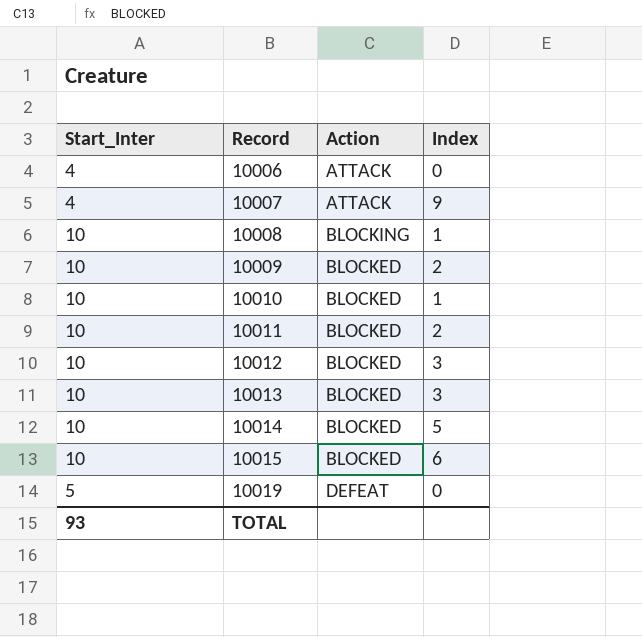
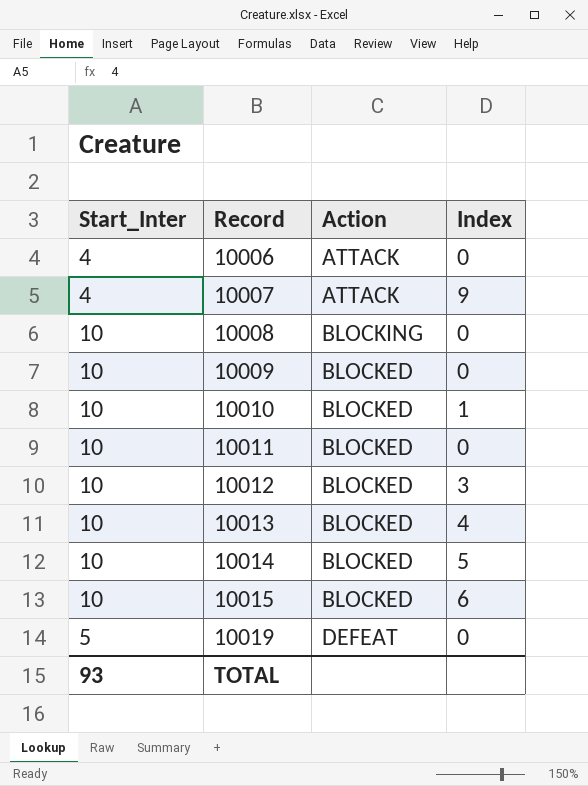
10008 | Index: 1 -> 0
10009 | Index: 2 -> 0
10011 | Index: 2 -> 0
10013 | Index: 3 -> 4

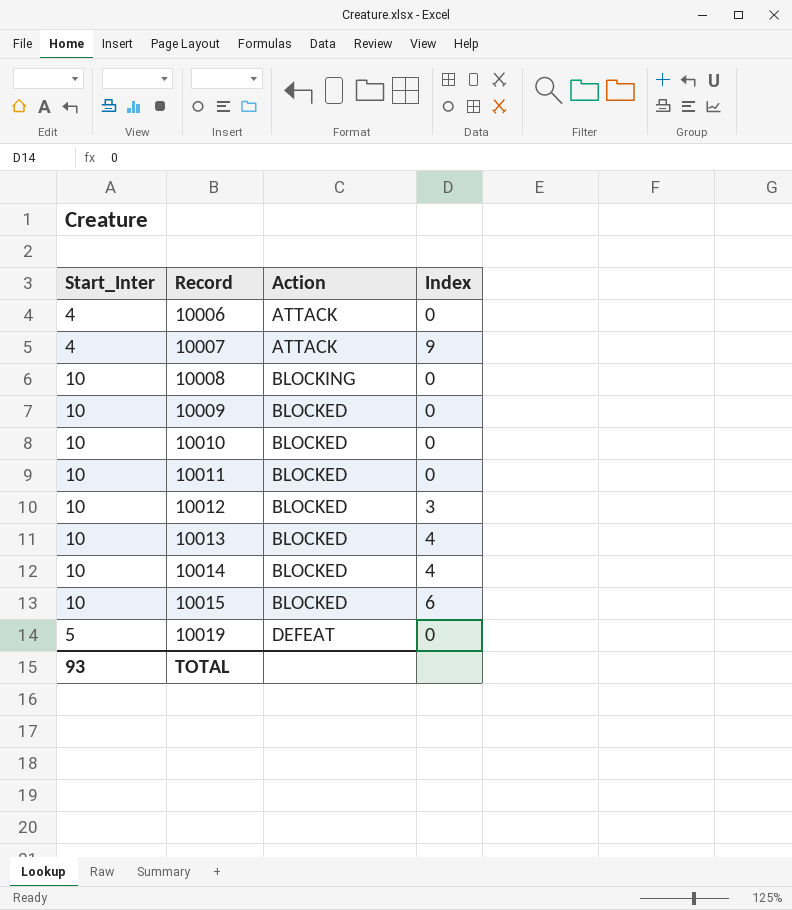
10010 | Index: 1 -> 0
10014 | Index: 5 -> 4

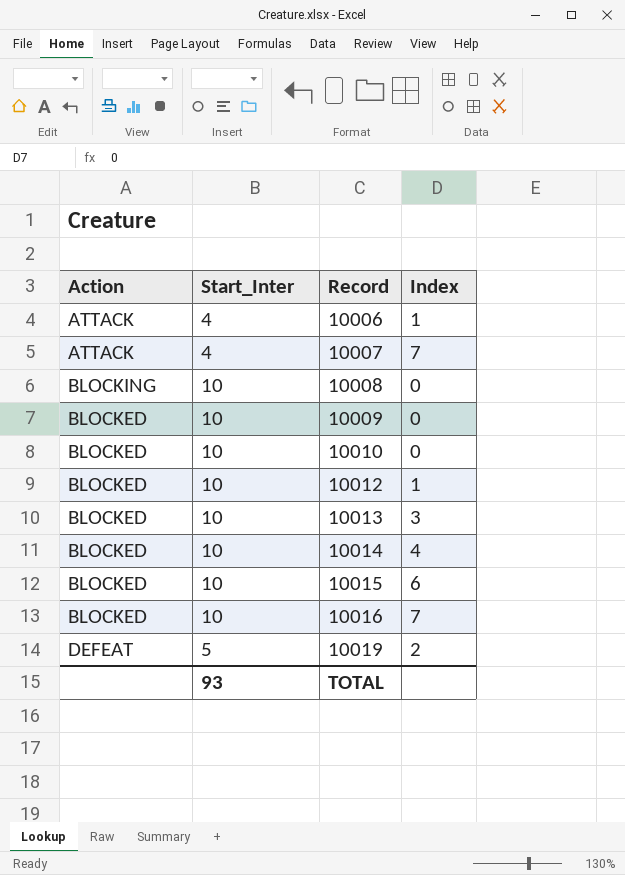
column Action | position: 3 -> 1
row 10011: 10 | BLOCKED | 0 -> none
10006 | Index: 0 -> 1
10007 | Index: 9 -> 7
10012 | Index: 3 -> 1
10013 | Index: 4 -> 3
row 10016: none -> BLOCKED | 10 | 7
10019 | Index: 0 -> 2

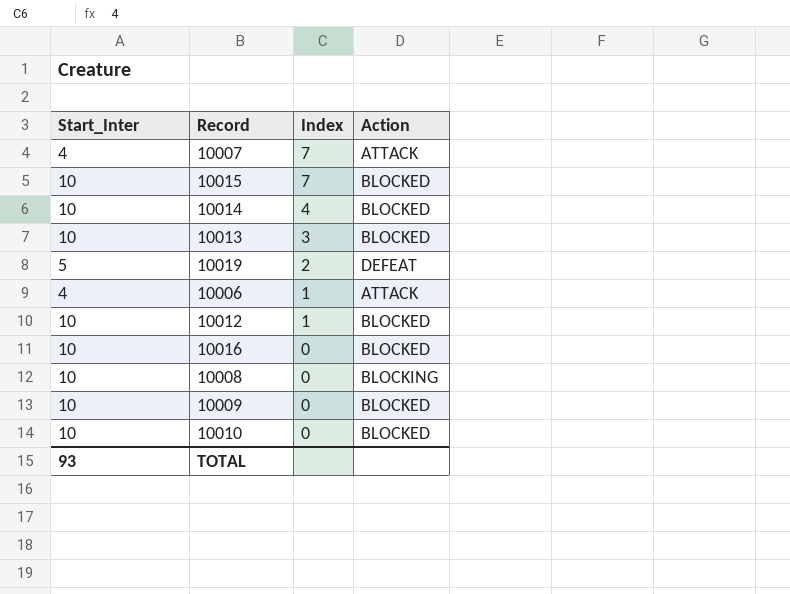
row order: Record ascending -> Index descending
column Action | position: 1 -> 4
10015 | Index: 6 -> 7
10016 | Index: 7 -> 0

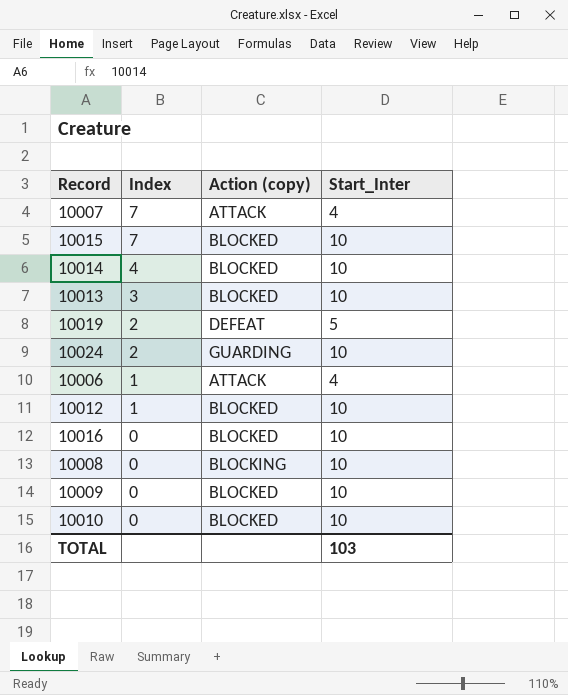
column name: Action -> Action (copy)
column Start_Inter | position: 1 -> 4
row 10024: none -> 2 | GUARDING | 10
TOTAL | Start_Inter: 93 -> 103

